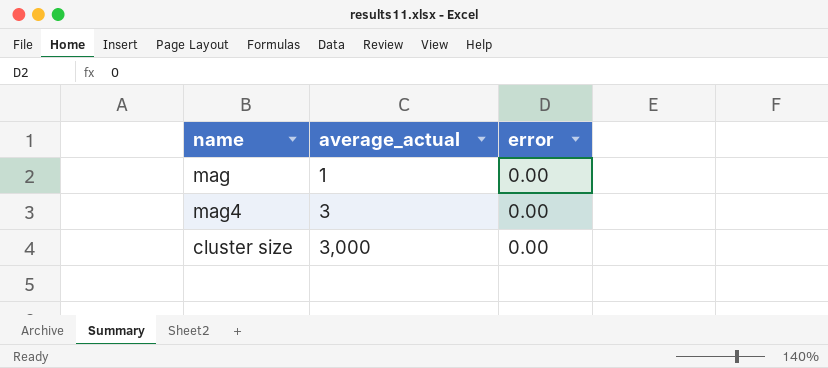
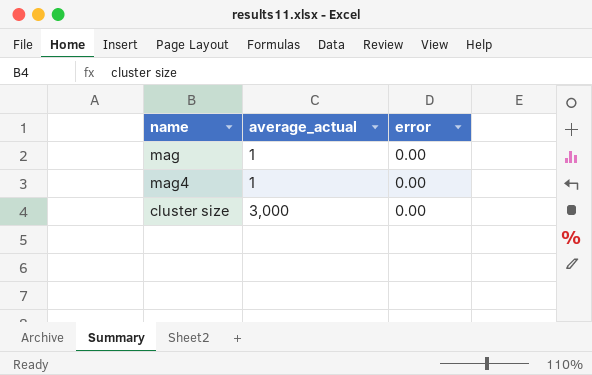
mag4 | average_actual: 3 -> 1

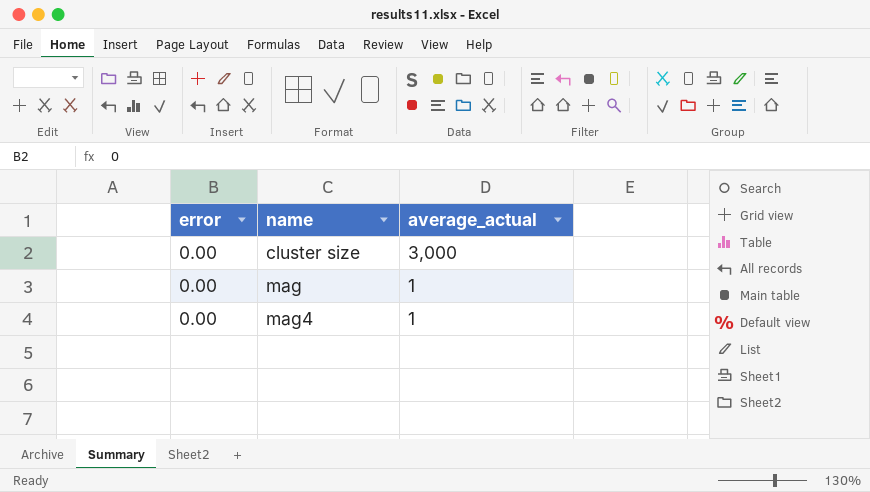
row order: average_actual ascending -> name ascending
column error | position: 3 -> 1

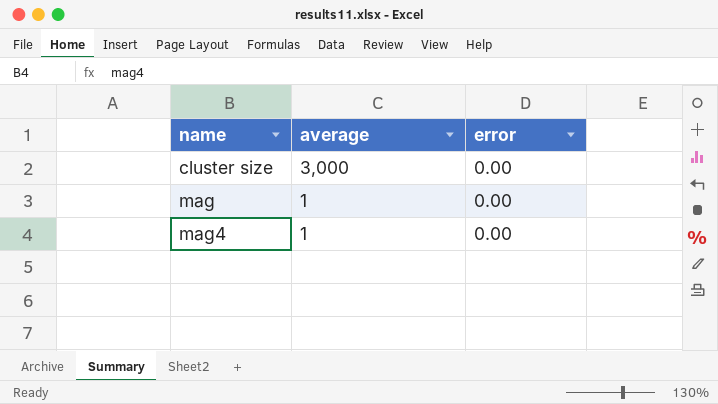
column name: average_actual -> average
column error | position: 1 -> 3

